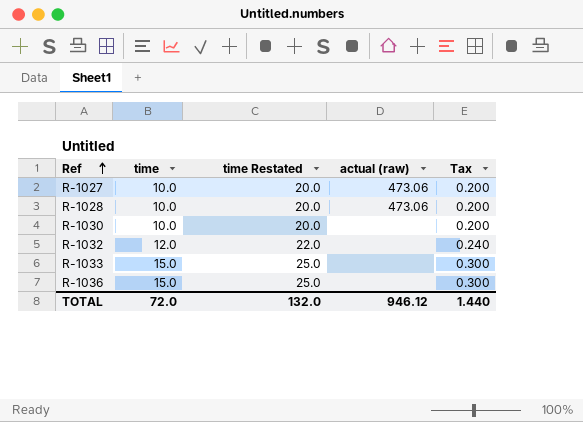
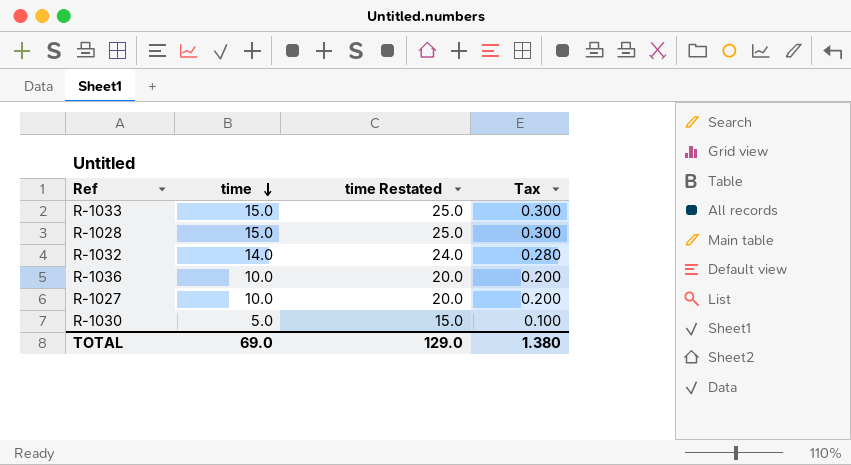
row order: Ref ascending -> time descending
column actual (raw) | position: 4 -> none
R-1028 | time: 10.0 -> 15.0
R-1028 | time Restated: 20.0 -> 25.0
R-1028 | Tax: 0.200 -> 0.300
R-1032 | time: 12.0 -> 14.0
R-1032 | time Restated: 22.0 -> 24.0
R-1032 | Tax: 0.240 -> 0.280
R-1036 | time: 15.0 -> 10.0
R-1036 | time Restated: 25.0 -> 20.0
R-1036 | Tax: 0.300 -> 0.200
R-1030 | time: 10.0 -> 5.0
R-1030 | time Restated: 20.0 -> 15.0
R-1030 | Tax: 0.200 -> 0.100
TOTAL | time: 72.0 -> 69.0
TOTAL | time Restated: 132.0 -> 129.0
TOTAL | Tax: 1.440 -> 1.380

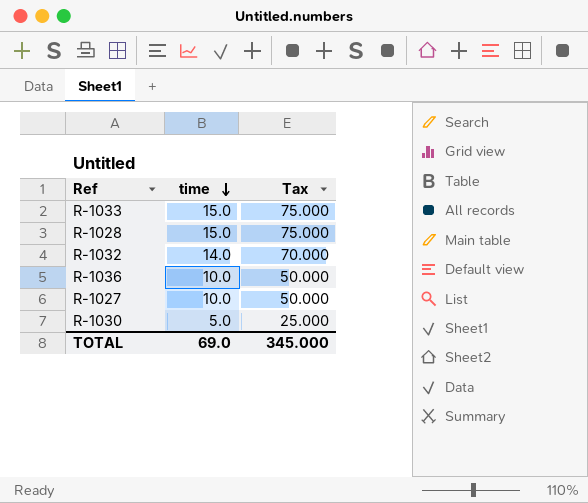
column time Restated | formula: [time] + 10 -> none
column Tax | formula: [time] * 0.02 -> [time] * 5
TOTAL | Tax: 1.380 -> 345.000

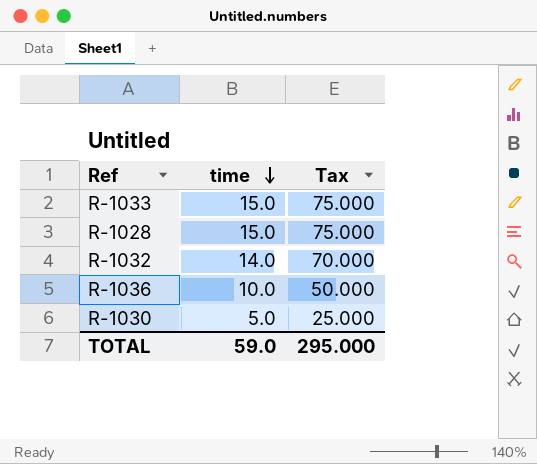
row R-1027: 10.0 | 50.000 -> none
TOTAL | time: 69.0 -> 59.0
TOTAL | Tax: 345.000 -> 295.000

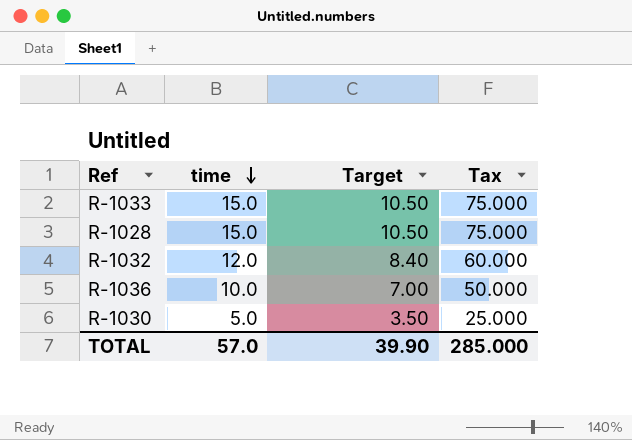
column Target | formula: none -> [time] * 0.7
R-1032 | time: 14.0 -> 12.0
R-1032 | Tax: 70.000 -> 60.000
TOTAL | time: 59.0 -> 57.0
TOTAL | Tax: 295.000 -> 285.000

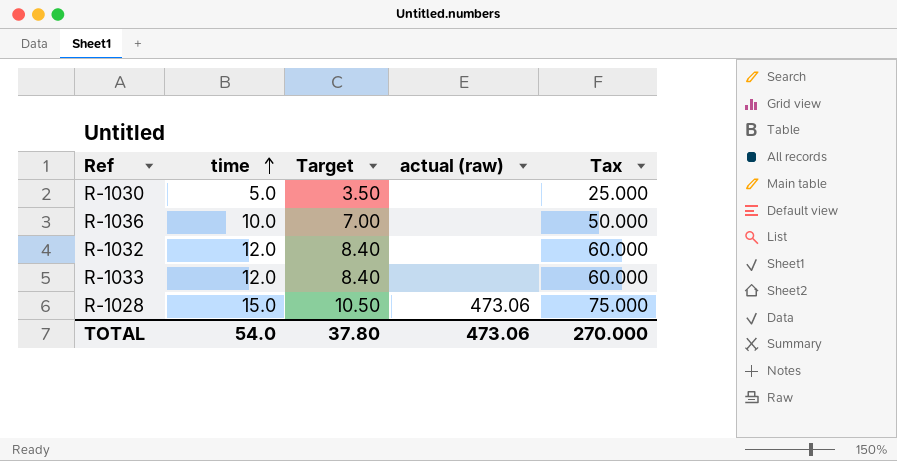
row order: time descending -> time ascending
column actual (raw) | position: none -> 4
R-1033 | time: 15.0 -> 12.0
R-1033 | Target: 10.50 -> 8.40
R-1033 | Tax: 75.000 -> 60.000
TOTAL | time: 57.0 -> 54.0
TOTAL | Target: 39.90 -> 37.80
TOTAL | Tax: 285.000 -> 270.000

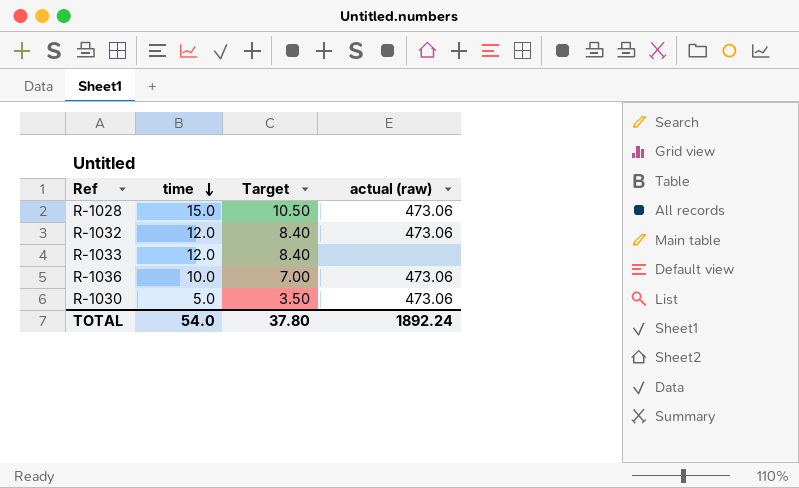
row order: time ascending -> time descending
column Tax | formula: [time] * 5 -> none
R-1032 | actual (raw): none -> 473.06
R-1036 | actual (raw): none -> 473.06
R-1030 | actual (raw): none -> 473.06
TOTAL | actual (raw): 473.06 -> 1892.24

